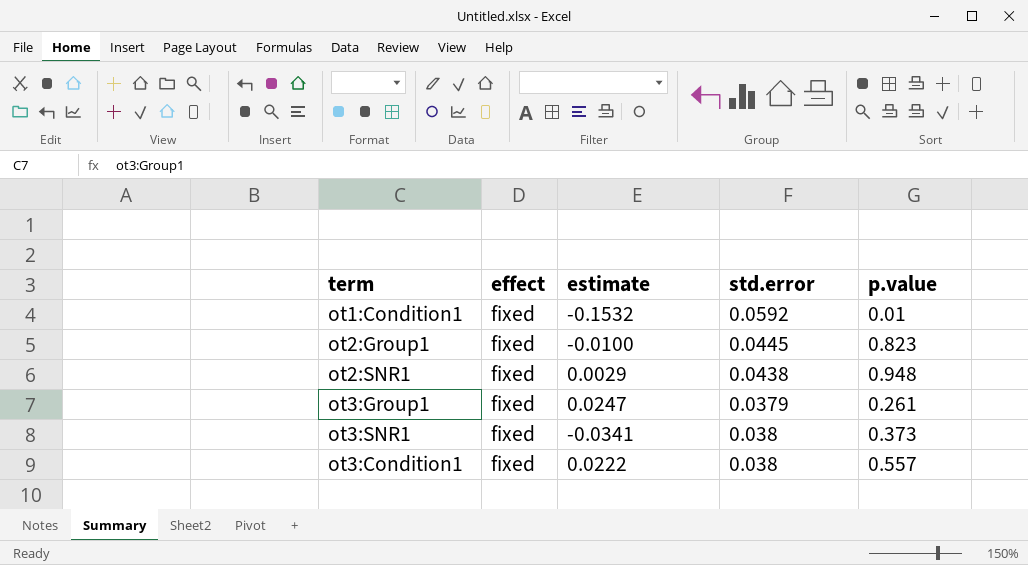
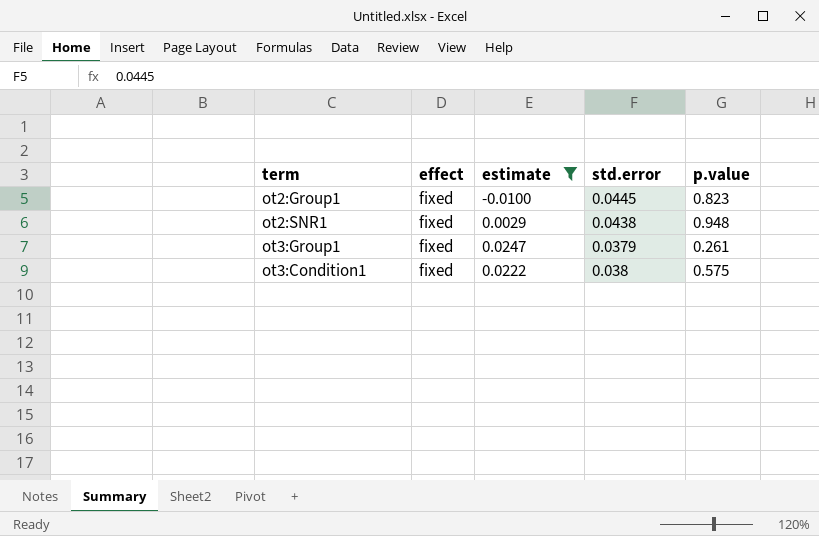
filter: none -> estimate >= -0.0100
ot3:Condition1 | p.value: 0.557 -> 0.575

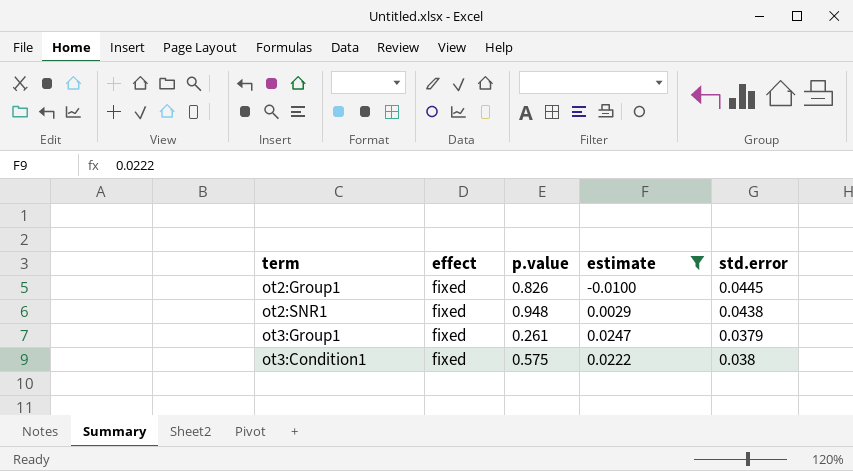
column p.value | position: 5 -> 3
ot2:Group1 | p.value: 0.823 -> 0.826

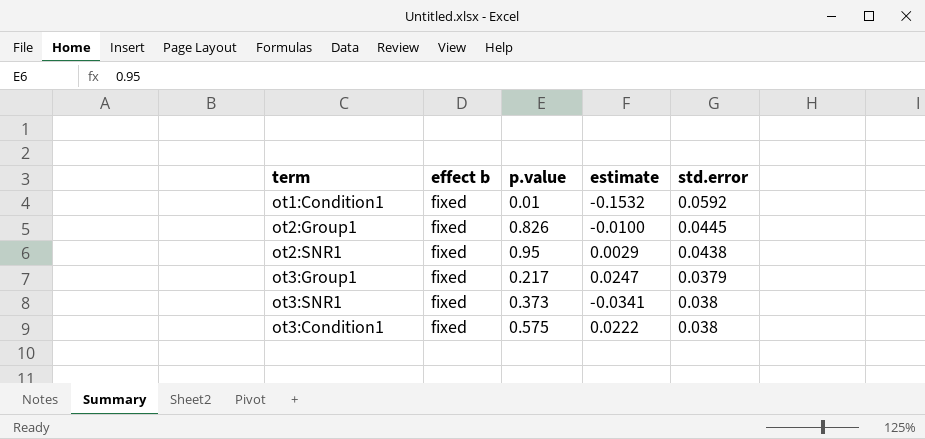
filter: estimate >= -0.0100 -> none
column name: effect -> effect b
ot2:SNR1 | p.value: 0.948 -> 0.95
ot3:Group1 | p.value: 0.261 -> 0.217

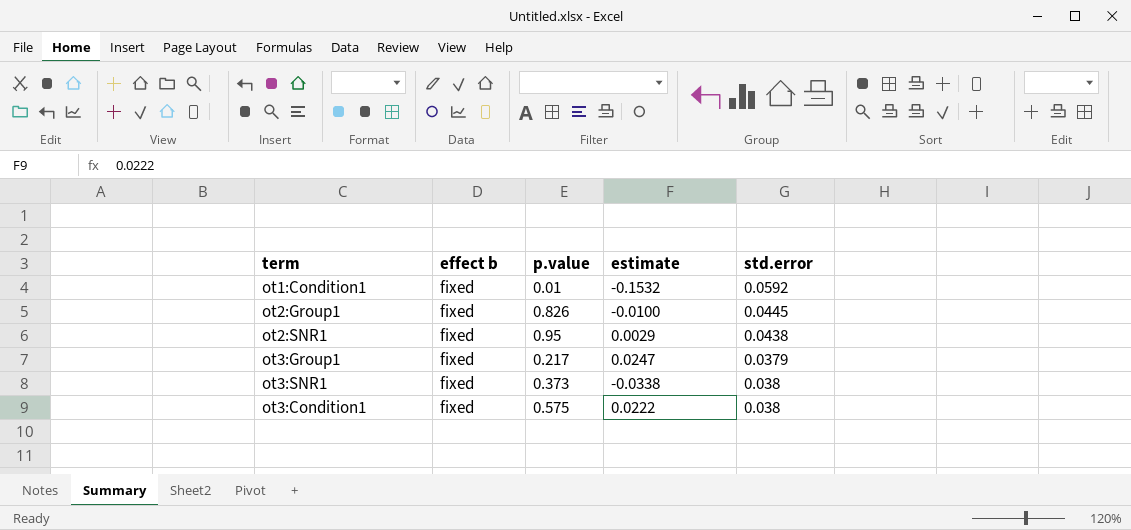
ot3:SNR1 | estimate: -0.0341 -> -0.0338

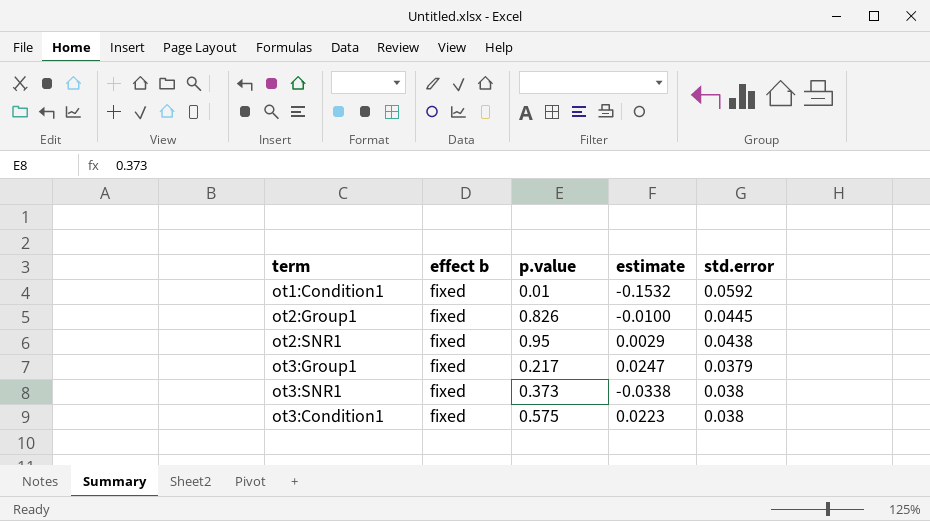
ot3:Condition1 | estimate: 0.0222 -> 0.0223

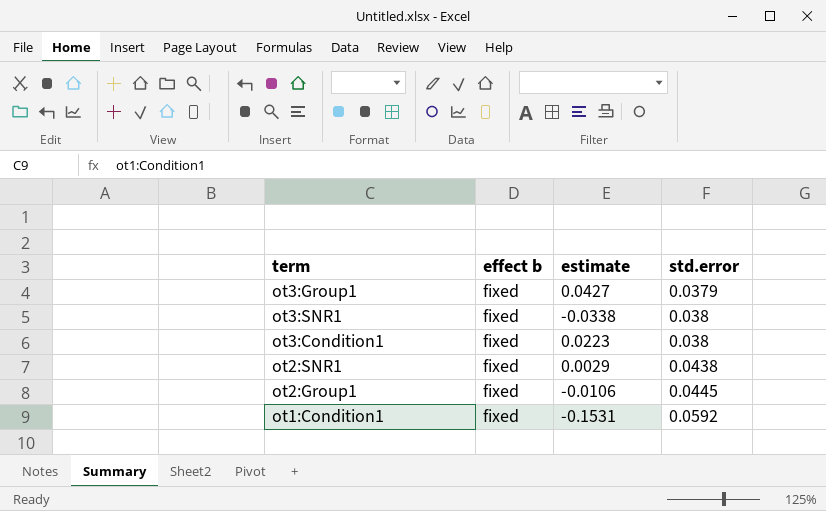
row order: none -> std.error ascending
column p.value | position: 3 -> none
ot3:Group1 | estimate: 0.0247 -> 0.0427
ot2:Group1 | estimate: -0.0100 -> -0.0106
ot1:Condition1 | estimate: -0.1532 -> -0.1531

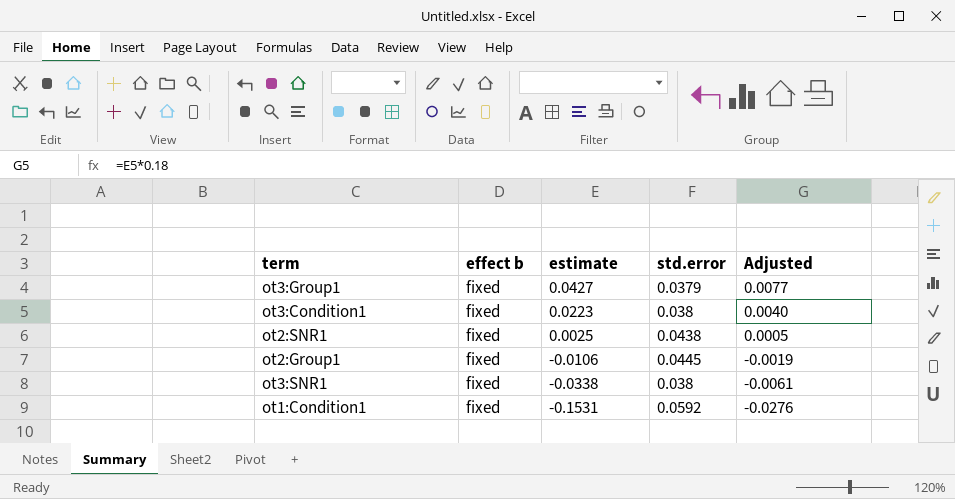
row order: std.error ascending -> estimate descending
column Adjusted | formula: none -> [estimate] * 0.18
ot2:SNR1 | estimate: 0.0029 -> 0.0025

